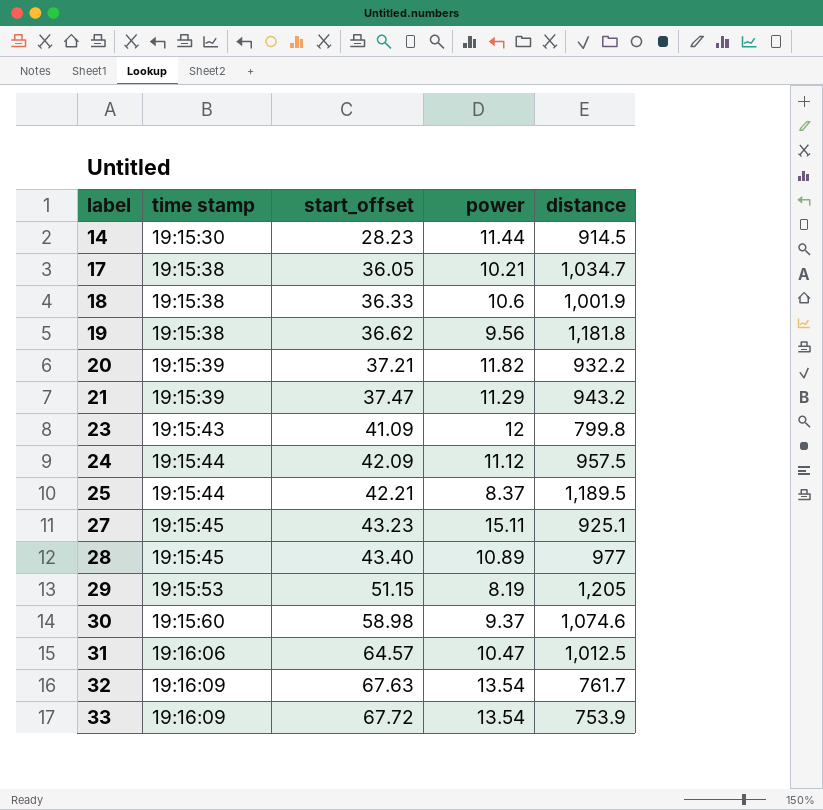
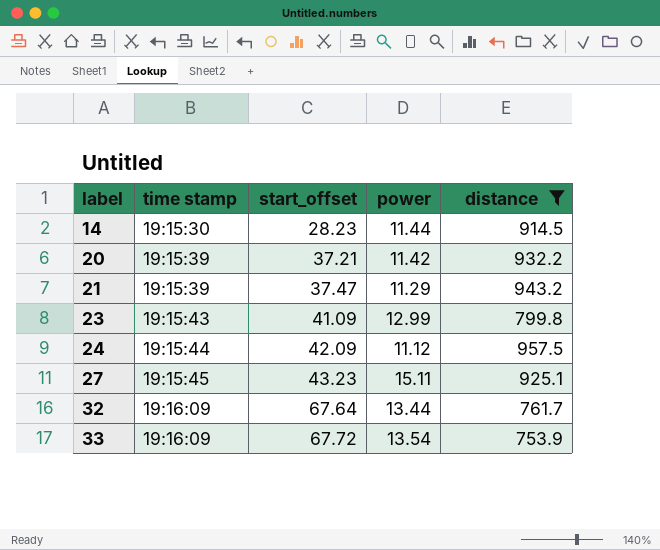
filter: none -> distance <= 957.5
20 | power: 11.82 -> 11.42
23 | power: 12 -> 12.99
32 | start_offset: 67.63 -> 67.64
32 | power: 13.54 -> 13.44

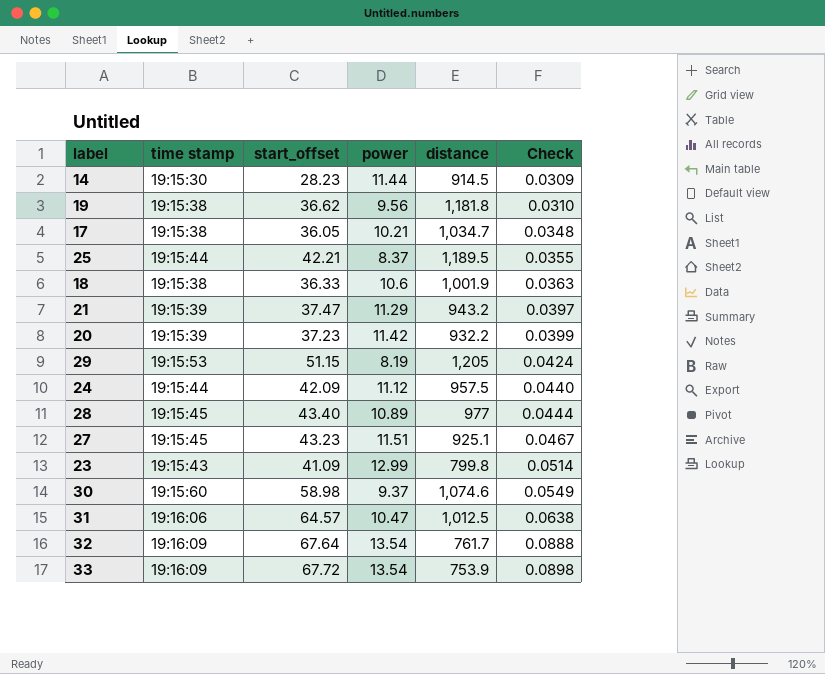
filter: distance <= 957.5 -> none
row order: label ascending -> Check ascending
column Check | formula: none -> [start_offset] / [distance]
20 | start_offset: 37.21 -> 37.23
27 | power: 15.11 -> 11.51
32 | power: 13.44 -> 13.54

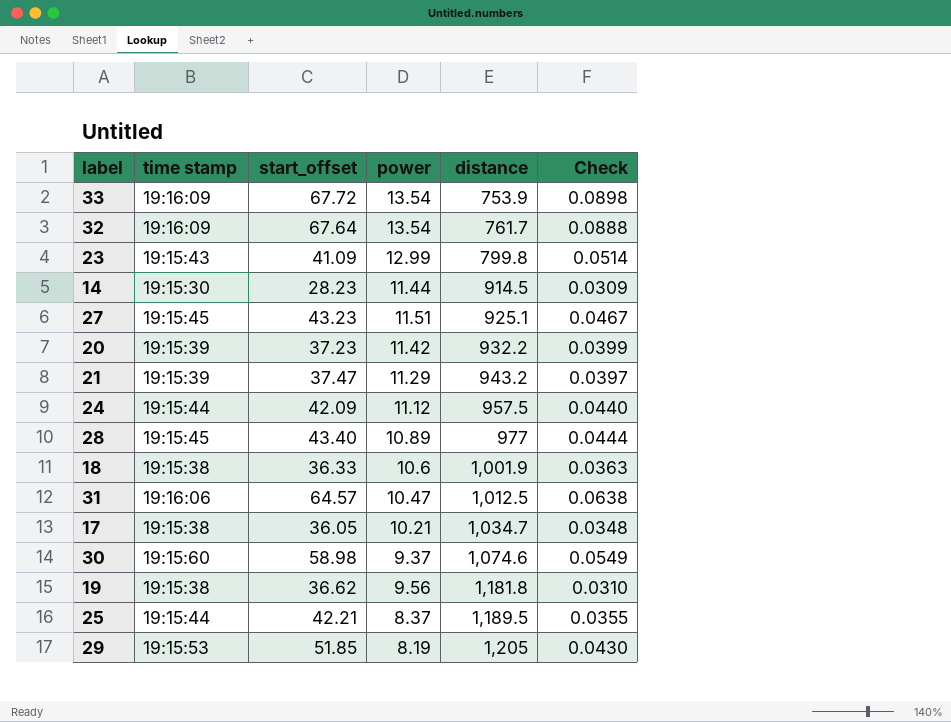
row order: Check ascending -> distance ascending
29 | start_offset: 51.15 -> 51.85
29 | Check: 0.0424 -> 0.0430

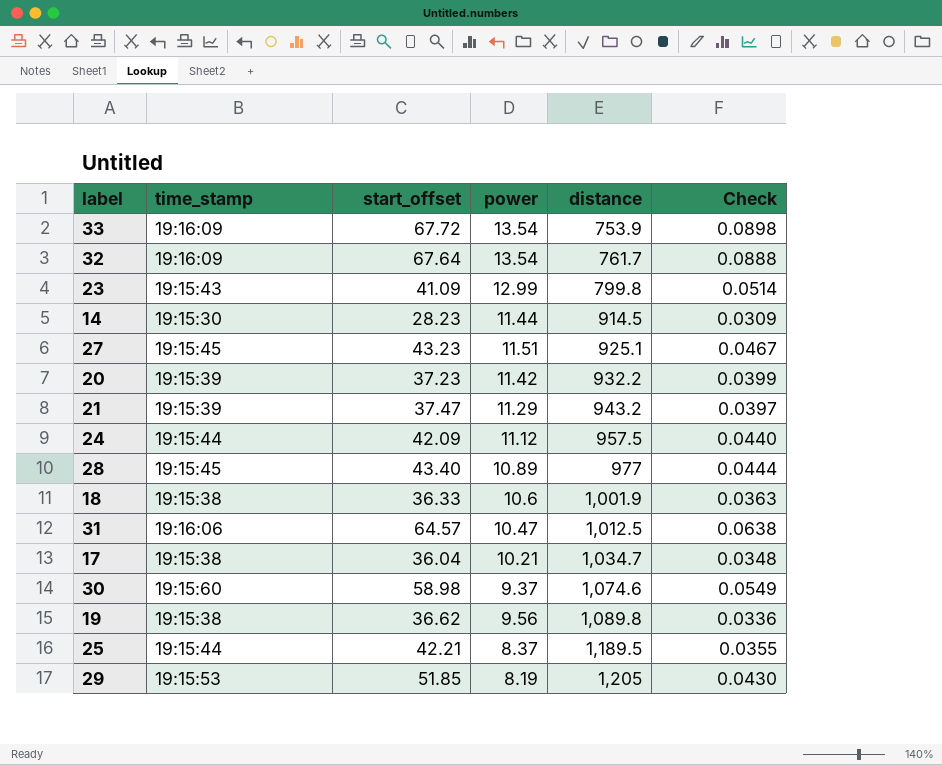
column name: time stamp -> time_stamp
17 | start_offset: 36.05 -> 36.04
19 | distance: 1,181.8 -> 1,089.8
19 | Check: 0.0310 -> 0.0336

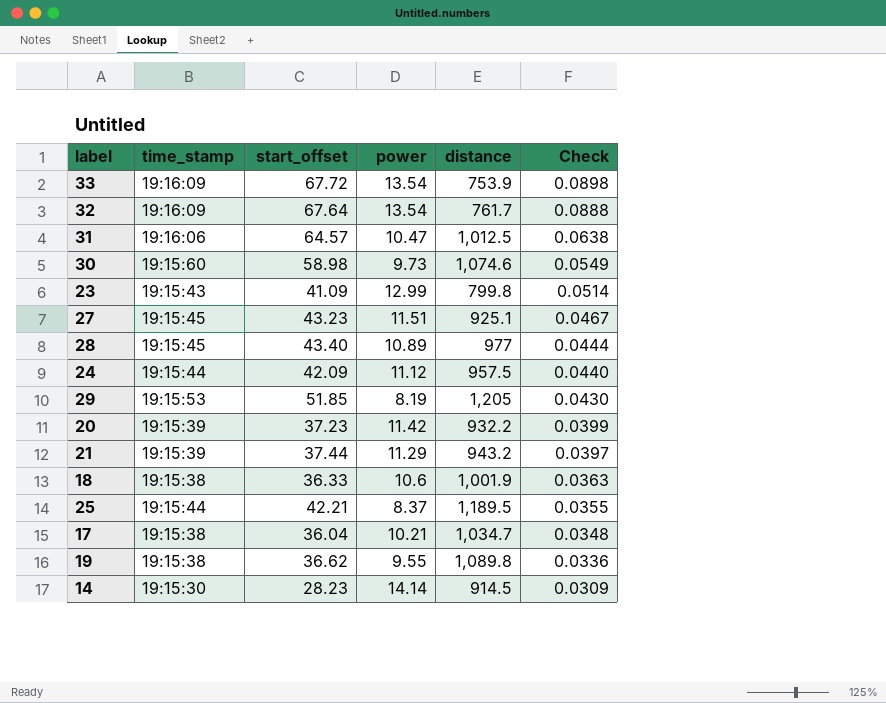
row order: distance ascending -> Check descending
30 | power: 9.37 -> 9.73
21 | start_offset: 37.47 -> 37.44
19 | power: 9.56 -> 9.55
14 | power: 11.44 -> 14.14

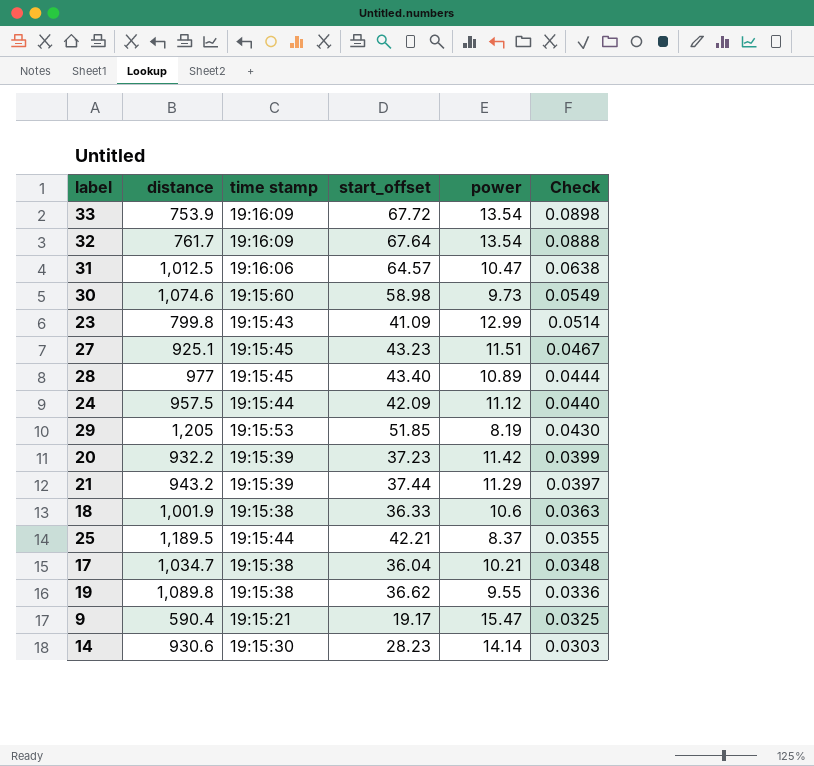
column distance | position: 5 -> 2
column name: time_stamp -> time stamp
row 9: none -> 590.4 | 19:15:21 | 19.17 | 15.47 | 0.0325
14 | distance: 914.5 -> 930.6
14 | Check: 0.0309 -> 0.0303

